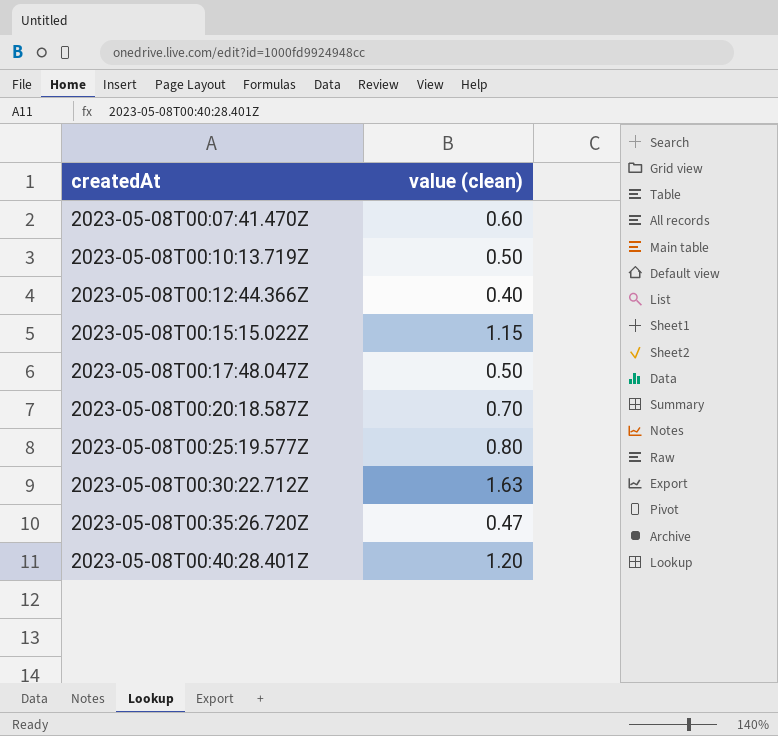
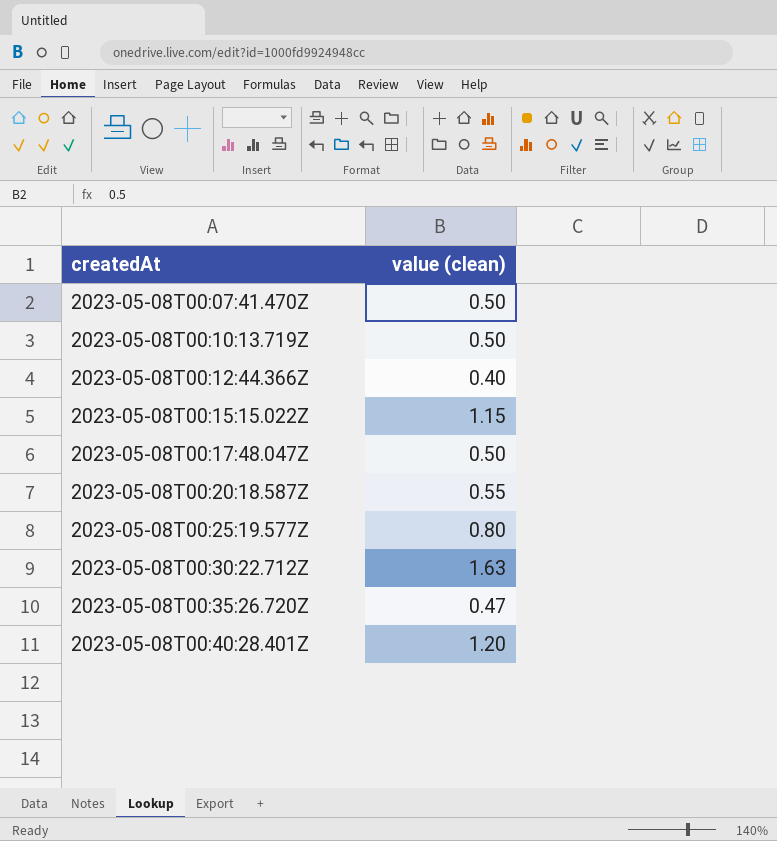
2023-05-08T00:07:41.470Z | value (clean): 0.60 -> 0.50
2023-05-08T00:20:18.587Z | value (clean): 0.70 -> 0.55

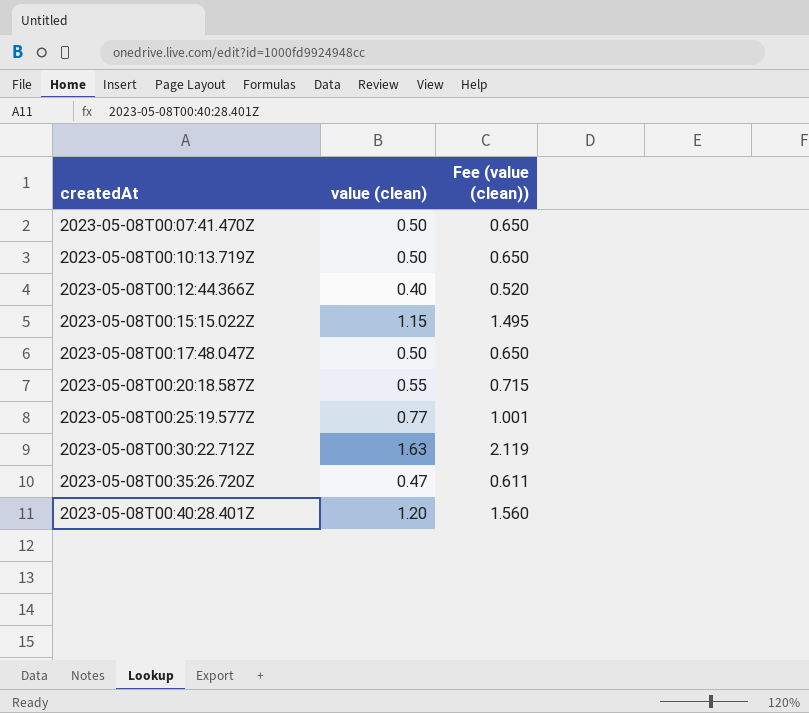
column Fee (value (clean)) | formula: none -> [value (clean)] * 1.3
2023-05-08T00:25:19.577Z | value (clean): 0.80 -> 0.77

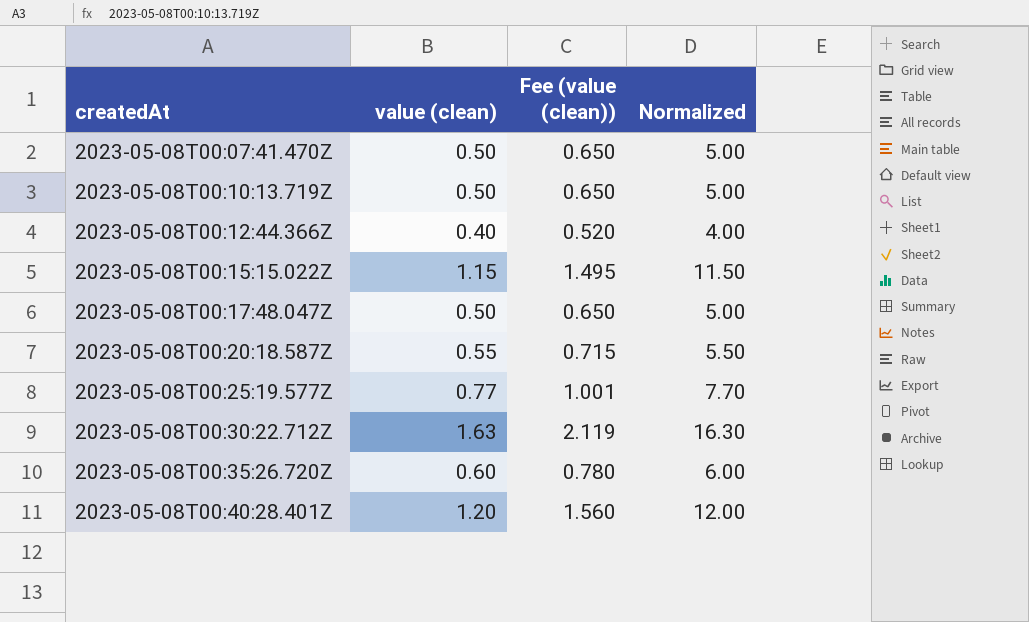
column Normalized | formula: none -> [value (clean)] * 10
2023-05-08T00:35:26.720Z | value (clean): 0.47 -> 0.60
2023-05-08T00:35:26.720Z | Fee (value (clean)): 0.611 -> 0.780

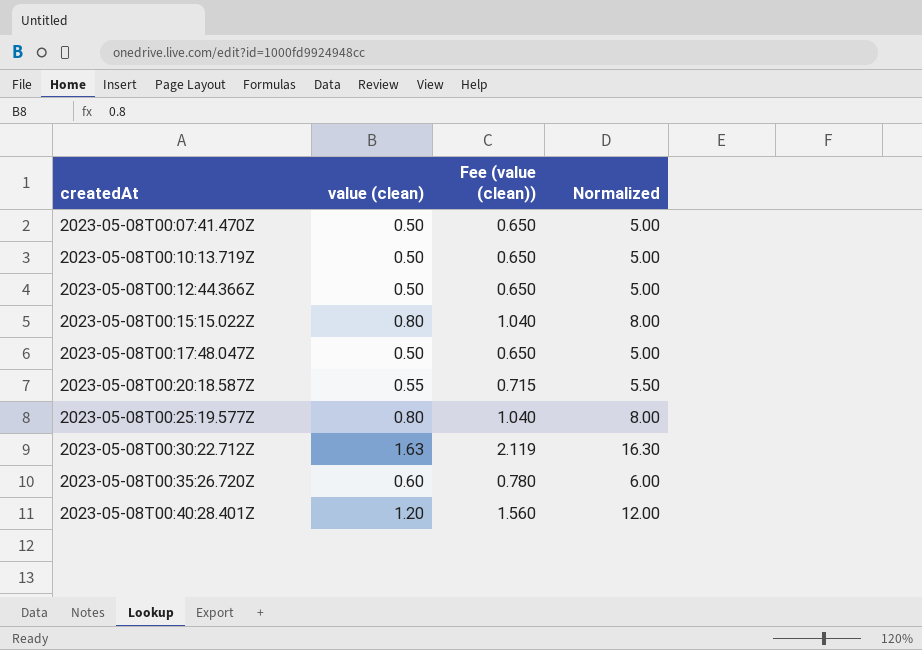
2023-05-08T00:12:44.366Z | value (clean): 0.40 -> 0.50
2023-05-08T00:12:44.366Z | Fee (value (clean)): 0.520 -> 0.650
2023-05-08T00:12:44.366Z | Normalized: 4.00 -> 5.00
2023-05-08T00:15:15.022Z | value (clean): 1.15 -> 0.80
2023-05-08T00:15:15.022Z | Fee (value (clean)): 1.495 -> 1.040
2023-05-08T00:15:15.022Z | Normalized: 11.50 -> 8.00
2023-05-08T00:25:19.577Z | value (clean): 0.77 -> 0.80
2023-05-08T00:25:19.577Z | Fee (value (clean)): 1.001 -> 1.040
2023-05-08T00:25:19.577Z | Normalized: 7.70 -> 8.00

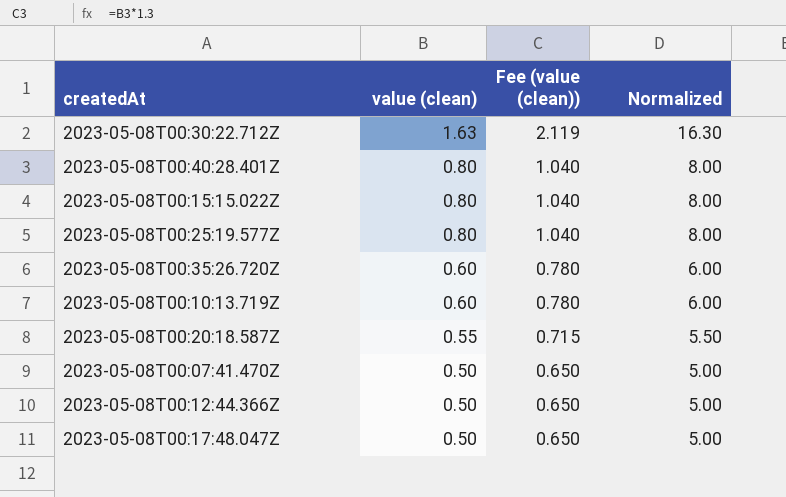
row order: createdAt ascending -> value (clean) descending
2023-05-08T00:40:28.401Z | value (clean): 1.20 -> 0.80
2023-05-08T00:40:28.401Z | Fee (value (clean)): 1.560 -> 1.040
2023-05-08T00:40:28.401Z | Normalized: 12.00 -> 8.00
2023-05-08T00:10:13.719Z | value (clean): 0.50 -> 0.60
2023-05-08T00:10:13.719Z | Fee (value (clean)): 0.650 -> 0.780
2023-05-08T00:10:13.719Z | Normalized: 5.00 -> 6.00

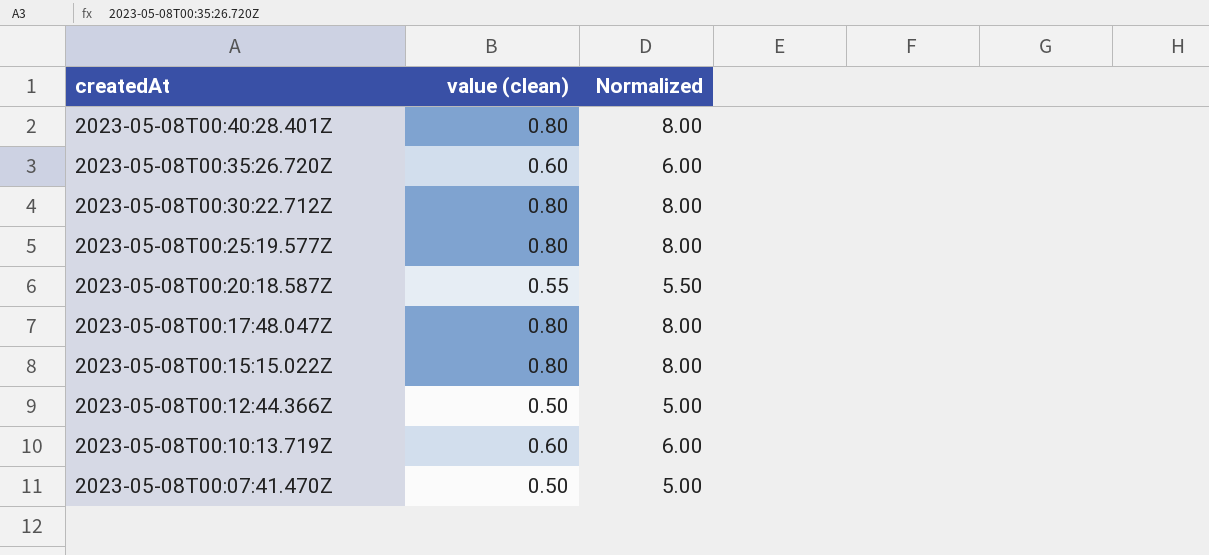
row order: value (clean) descending -> createdAt descending
column Fee (value (clean)) | formula: [value (clean)] * 1.3 -> none
2023-05-08T00:30:22.712Z | value (clean): 1.63 -> 0.80
2023-05-08T00:30:22.712Z | Normalized: 16.30 -> 8.00
2023-05-08T00:17:48.047Z | value (clean): 0.50 -> 0.80
2023-05-08T00:17:48.047Z | Normalized: 5.00 -> 8.00

